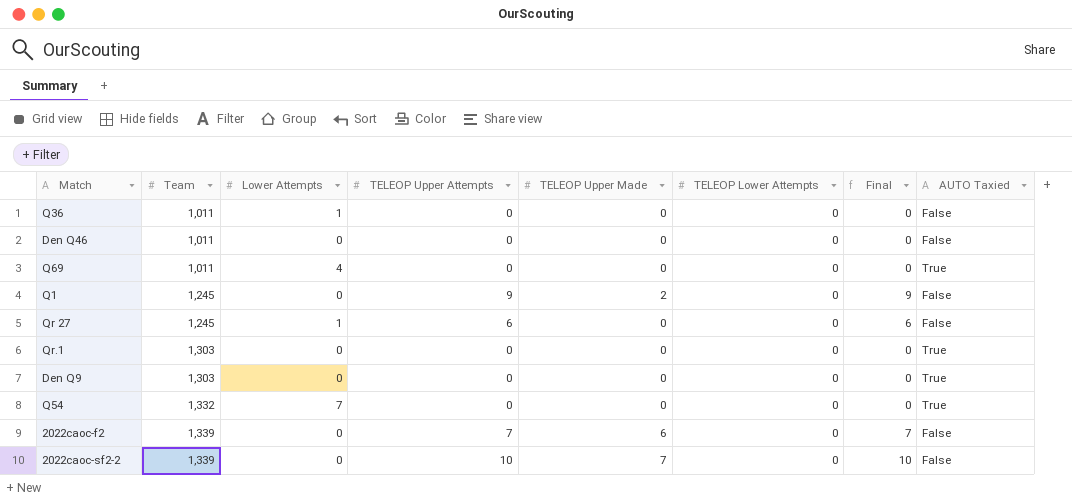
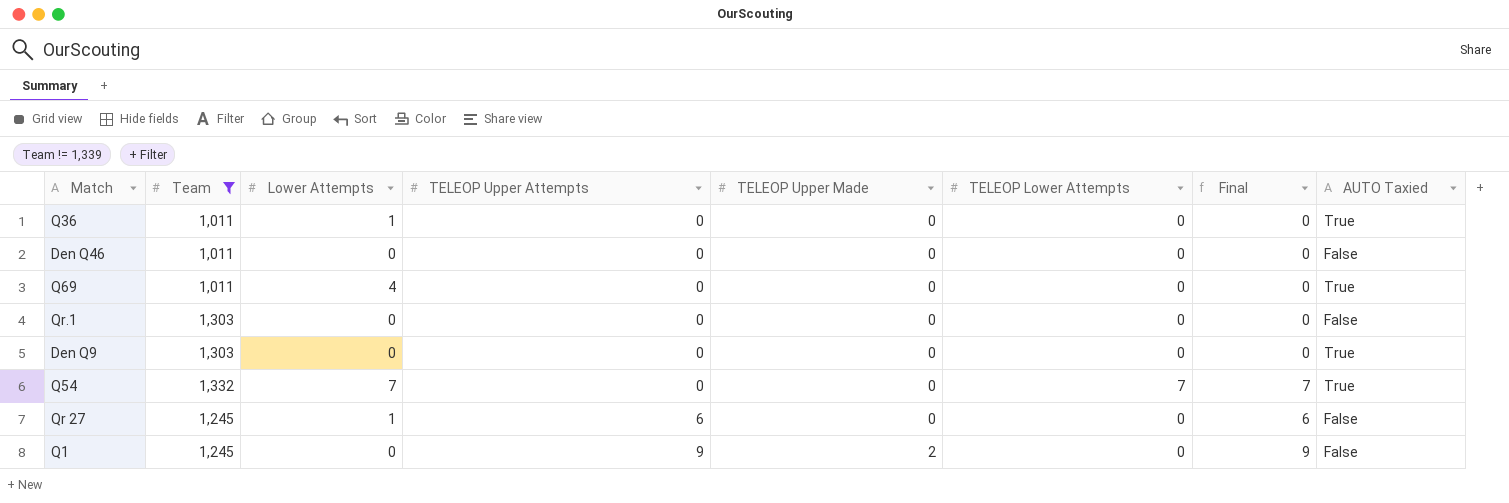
filter: none -> Team != 1,339
row order: Team ascending -> TELEOP Upper Attempts ascending
Q36 | AUTO Taxied: False -> True
Qr.1 | AUTO Taxied: True -> False
Q54 | TELEOP Lower Attempts: 0 -> 7
Q54 | Final: 0 -> 7

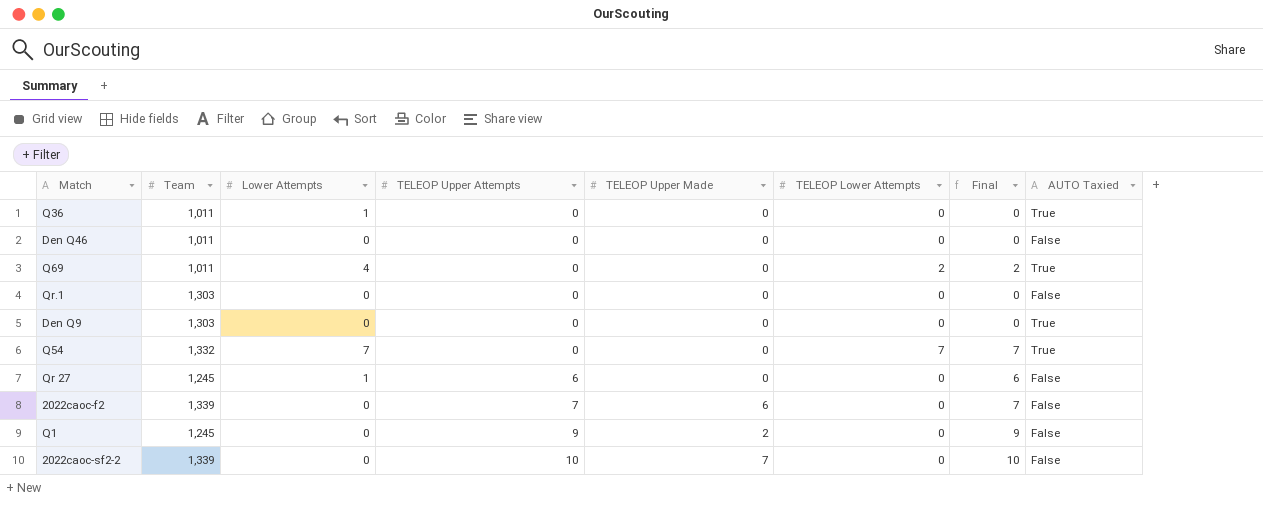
filter: Team != 1,339 -> none
Q69 | TELEOP Lower Attempts: 0 -> 2
Q69 | Final: 0 -> 2

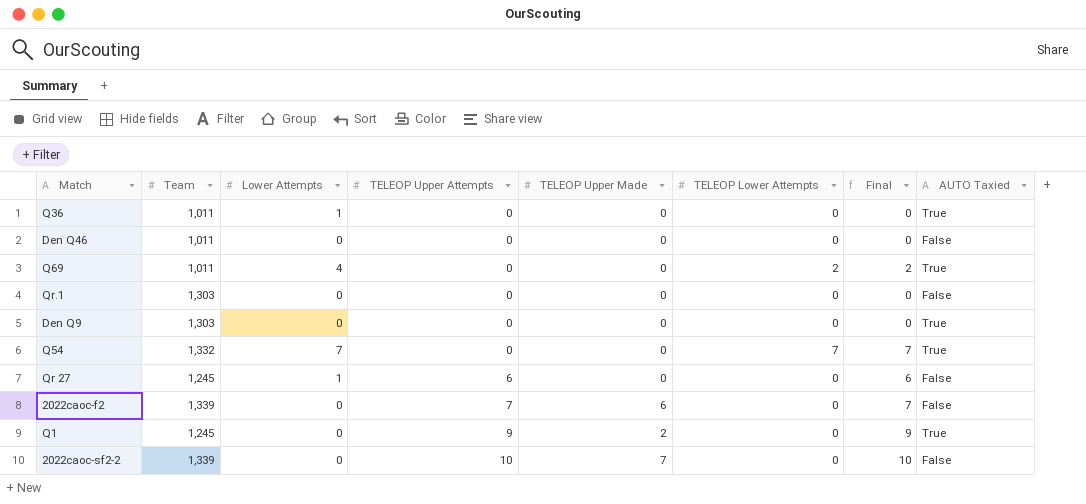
Q1 | AUTO Taxied: False -> True

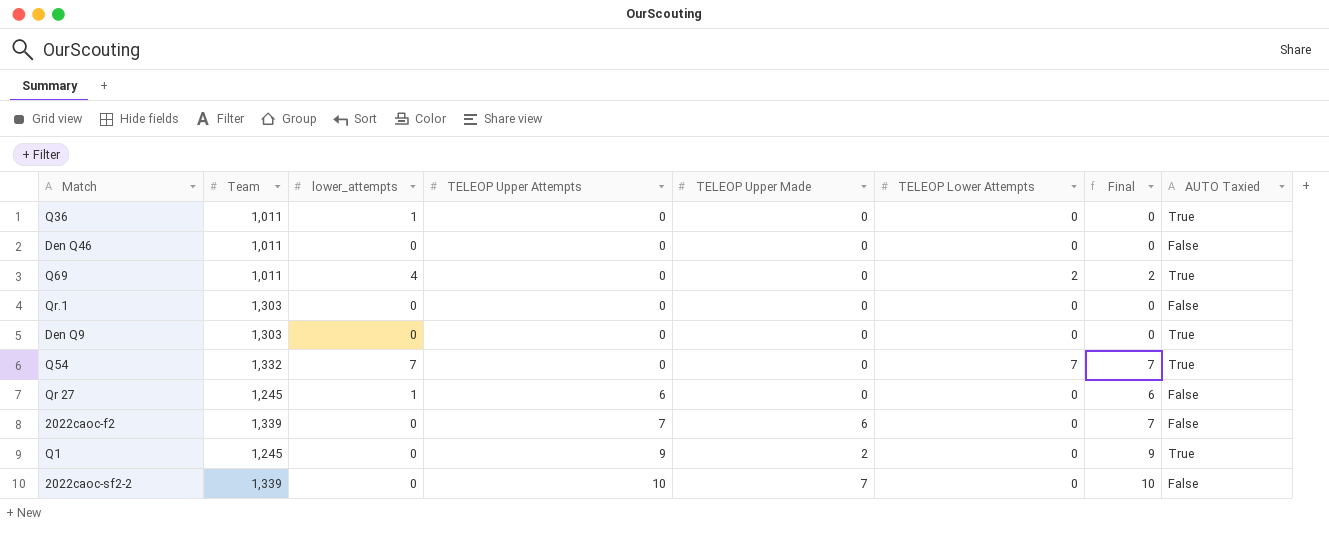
column name: Lower Attempts -> lower_attempts

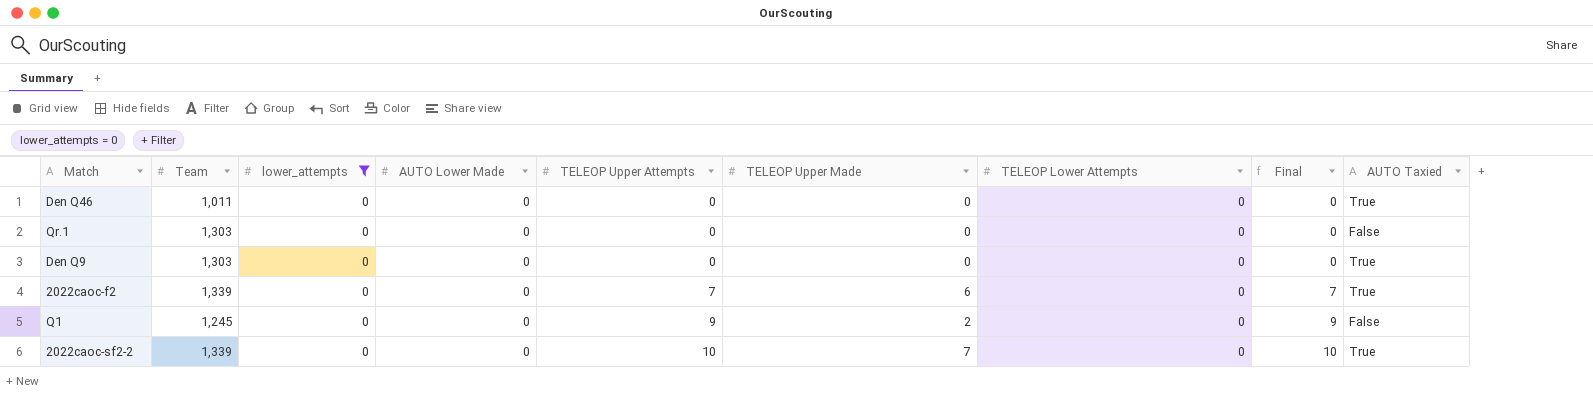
filter: none -> lower_attempts = 0
column AUTO Lower Made | position: none -> 4
Den Q46 | AUTO Taxied: False -> True
2022caoc-f2 | AUTO Taxied: False -> True
Q1 | AUTO Taxied: True -> False
2022caoc-sf2-2 | AUTO Taxied: False -> True

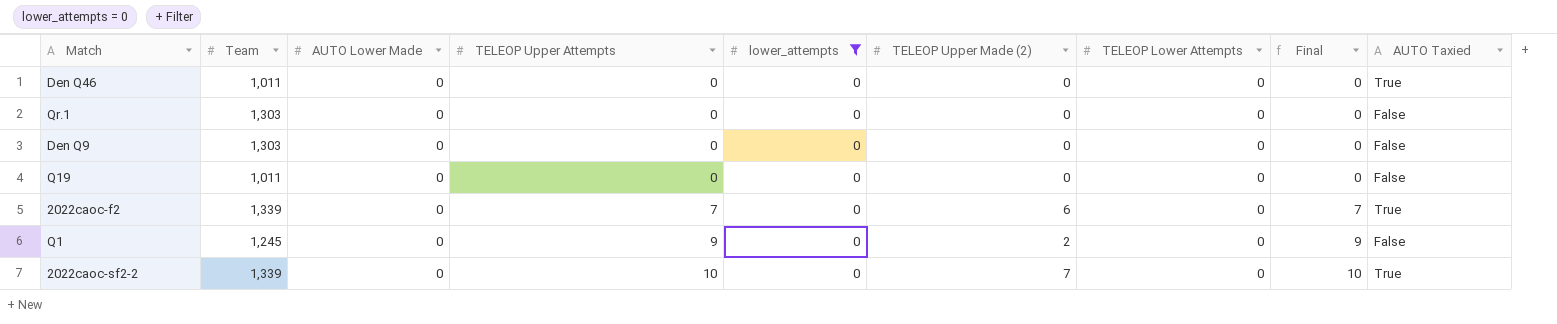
column lower_attempts | position: 3 -> 5
column name: TELEOP Upper Made -> TELEOP Upper Made (2)
Den Q9 | AUTO Taxied: True -> False
row Q19: none -> 1,011 | 0 | 0 | 0 | 0 | 0 | 0 | False

